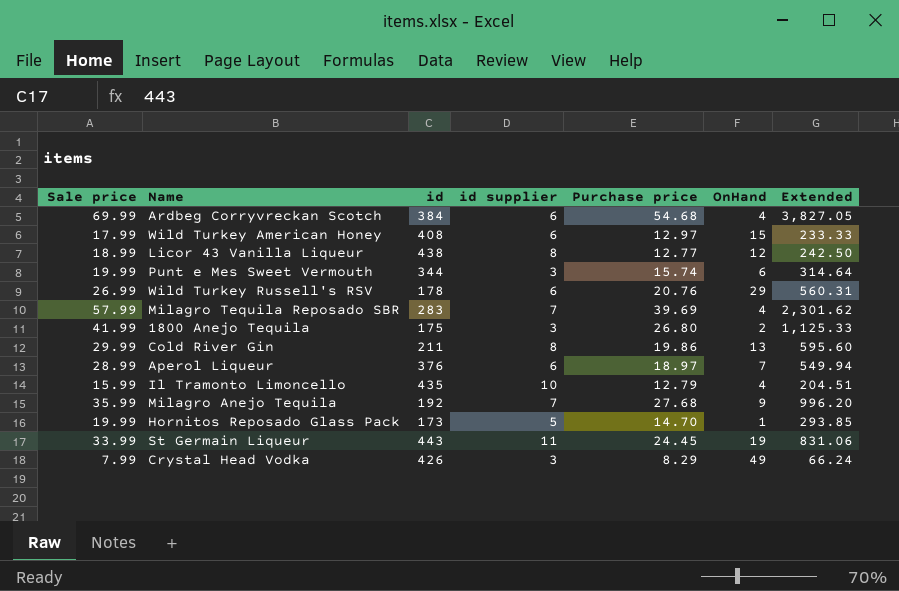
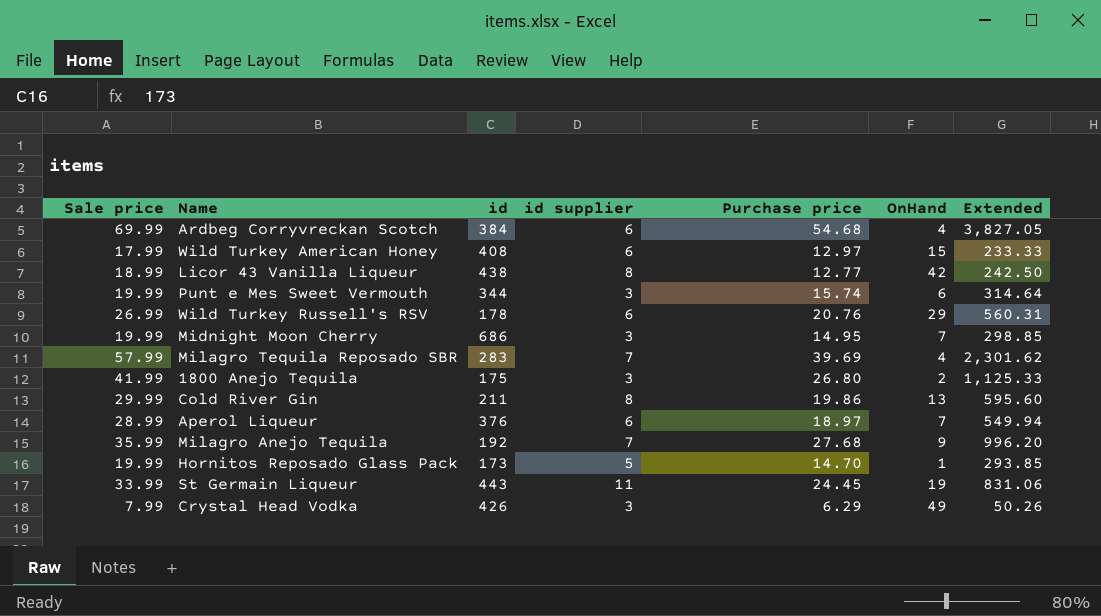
row Il Tramonto Limoncello: 15.99 | 435 | 10 | 12.79 | 4 | 204.51 -> none
Licor 43 Vanilla Liqueur | OnHand: 12 -> 42
row Midnight Moon Cherry: none -> 19.99 | 686 | 3 | 14.95 | 7 | 298.85
Crystal Head Vodka | Purchase price: 8.29 -> 6.29
Crystal Head Vodka | Extended: 66.24 -> 50.26

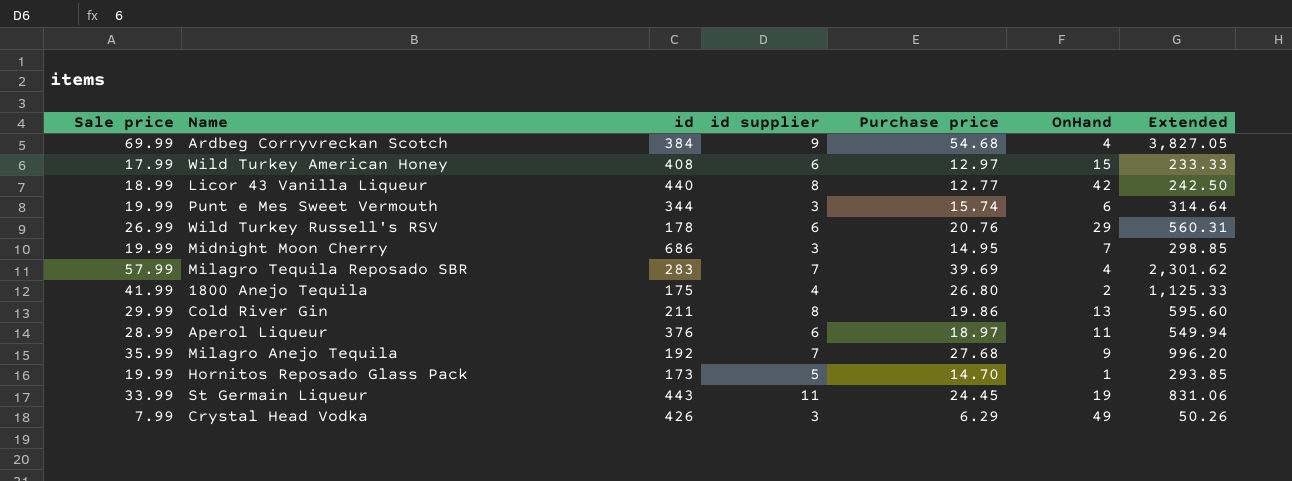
Ardbeg Corryvreckan Scotch | id supplier: 6 -> 9
Licor 43 Vanilla Liqueur | id: 438 -> 440
1800 Anejo Tequila | id supplier: 3 -> 4
Aperol Liqueur | OnHand: 7 -> 11

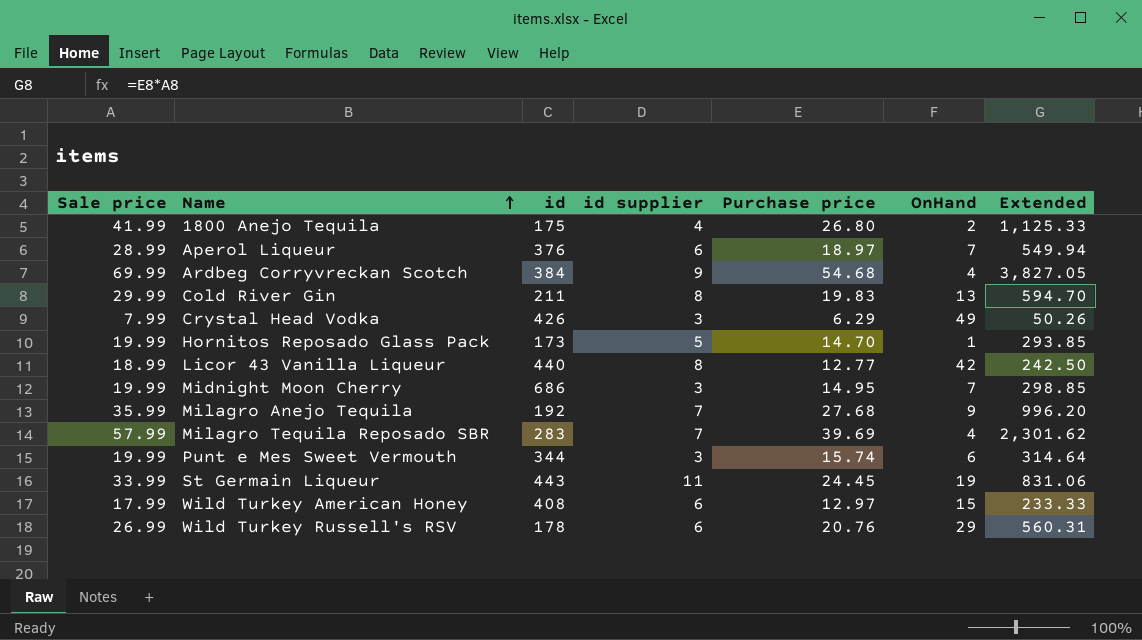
row order: none -> Name ascending
Aperol Liqueur | OnHand: 11 -> 7
Cold River Gin | Purchase price: 19.86 -> 19.83
Cold River Gin | Extended: 595.60 -> 594.70

